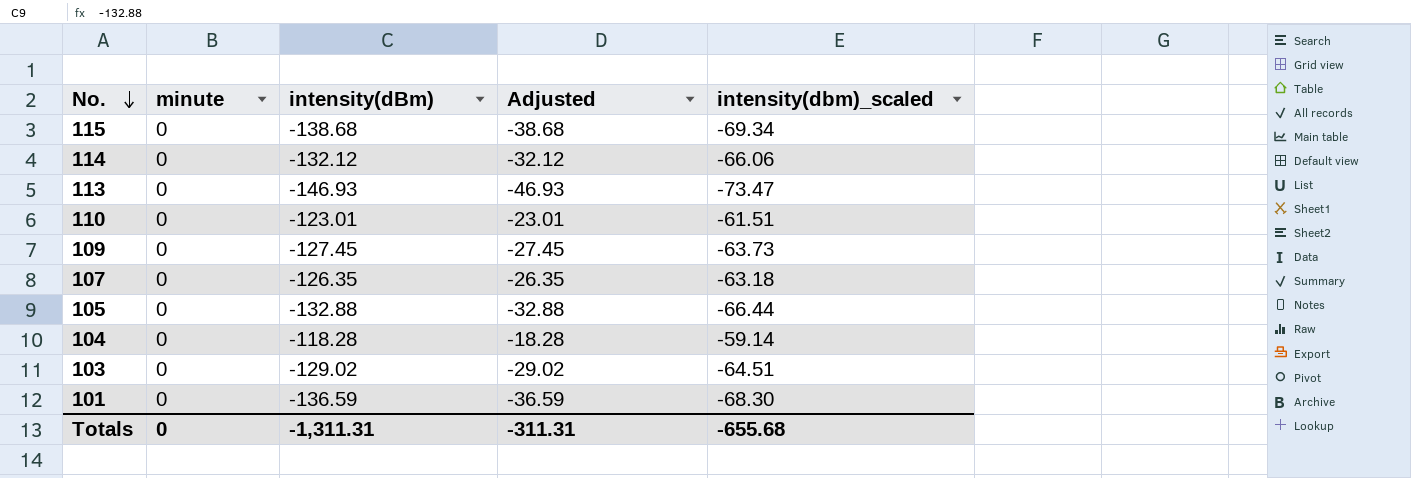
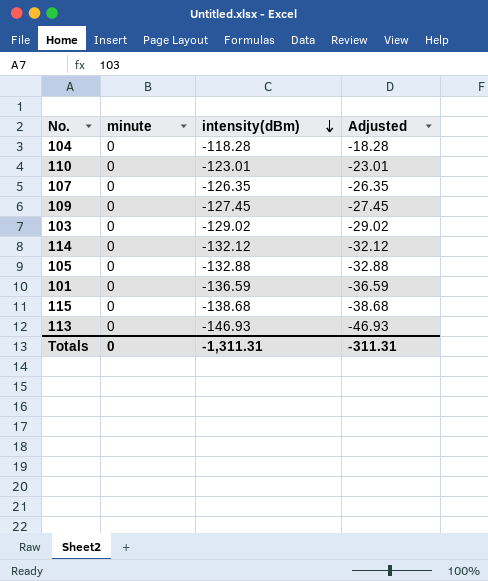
row order: No. descending -> intensity(dBm) descending
column intensity(dbm)_scaled | formula: [intensity(dBm)] * 0.5 -> none

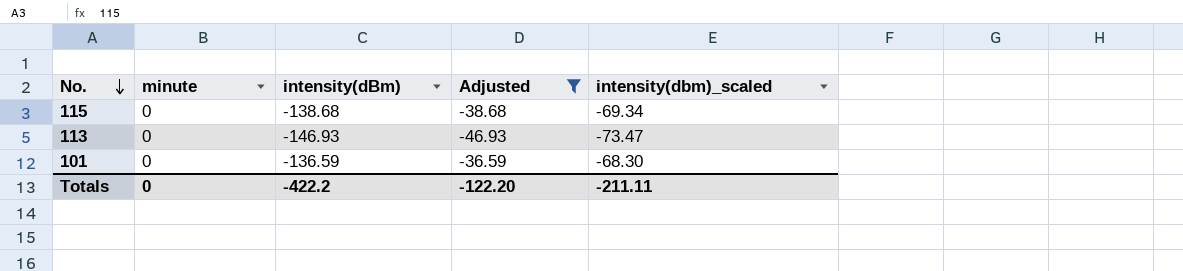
filter: none -> Adjusted <= -36.59
row order: intensity(dBm) descending -> No. descending
column intensity(dbm)_scaled | formula: none -> [intensity(dBm)] * 0.5
Totals | intensity(dBm): -1,311.31 -> -422.2
Totals | Adjusted: -311.31 -> -122.20

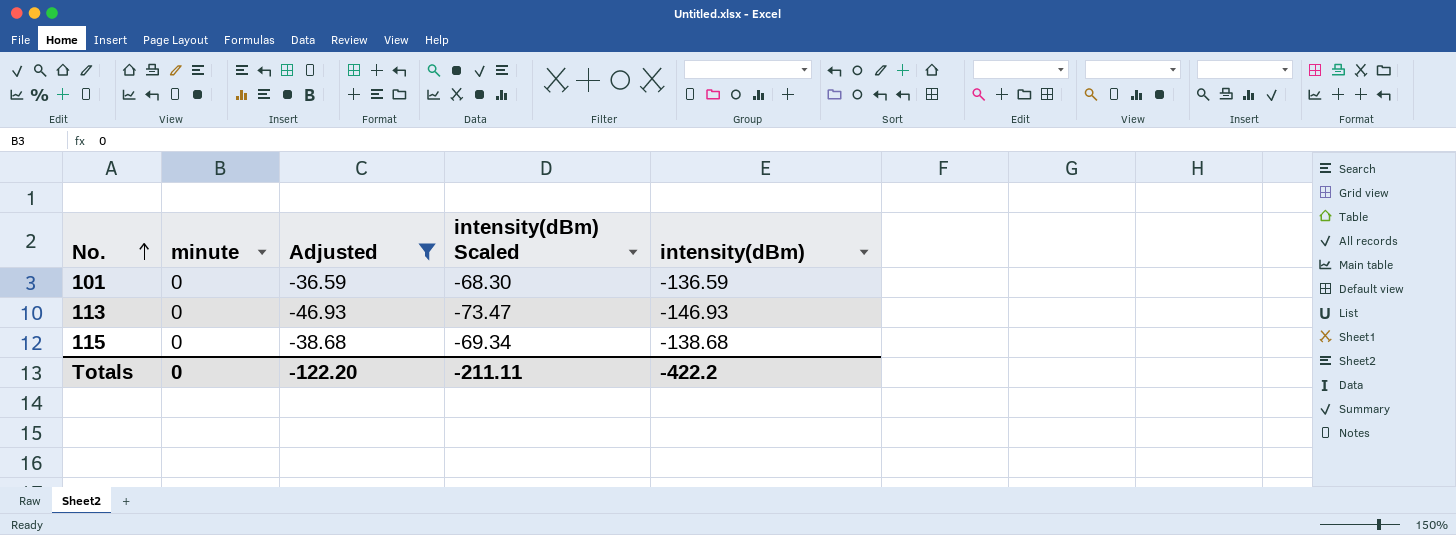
row order: No. descending -> No. ascending
column name: intensity(dbm)_scaled -> intensity(dBm) Scaled
column intensity(dBm) | position: 3 -> 5

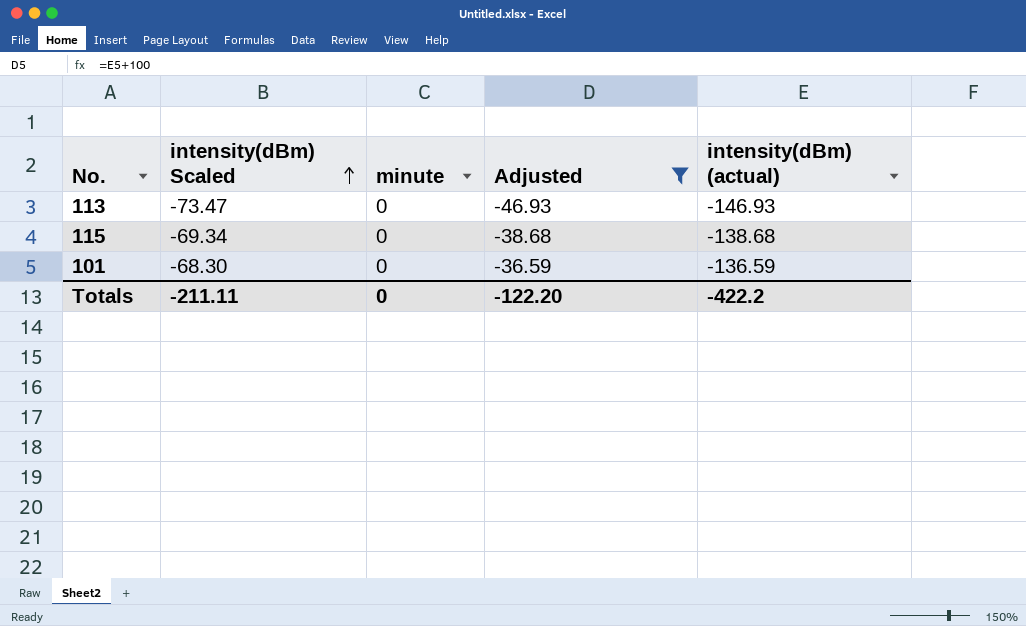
row order: No. ascending -> intensity(dBm) Scaled ascending
column intensity(dBm) Scaled | position: 4 -> 2
column name: intensity(dBm) -> intensity(dBm) (actual)

